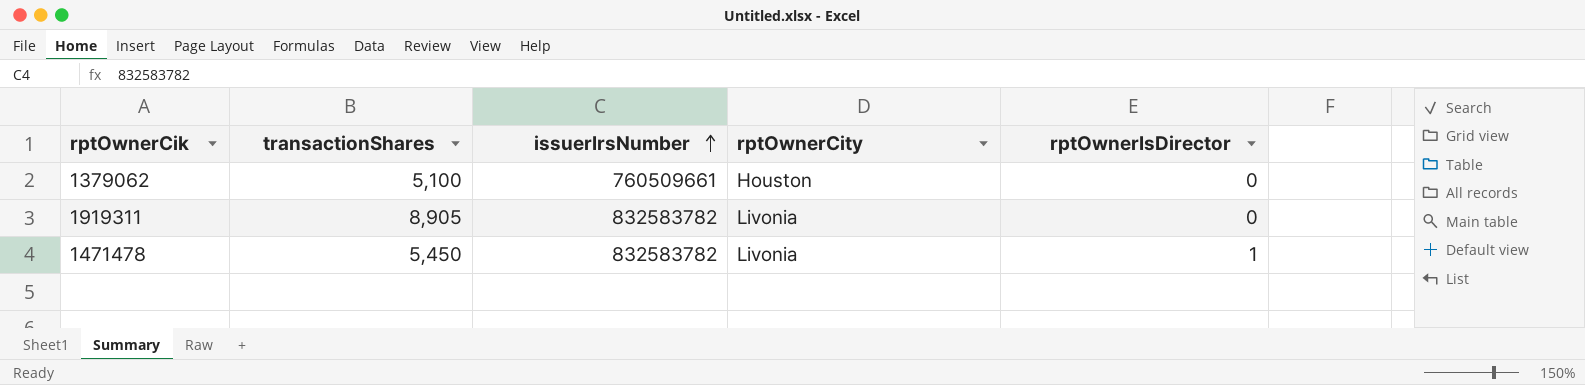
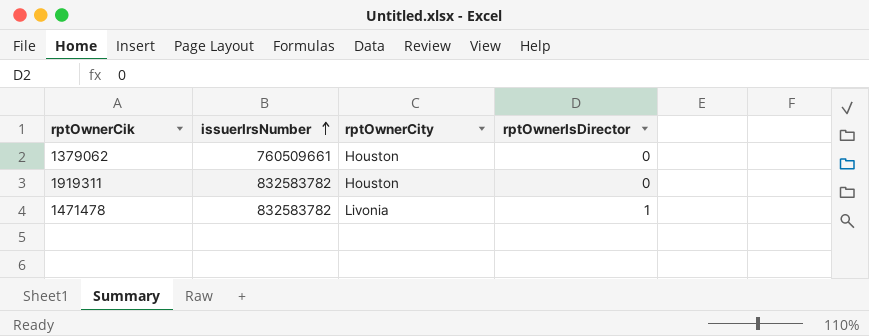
column transactionShares | position: 2 -> none
1919311 | rptOwnerCity: Livonia -> Houston

